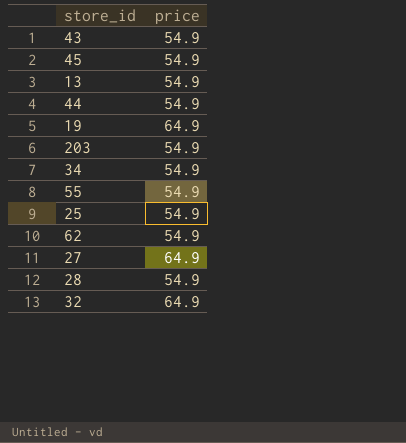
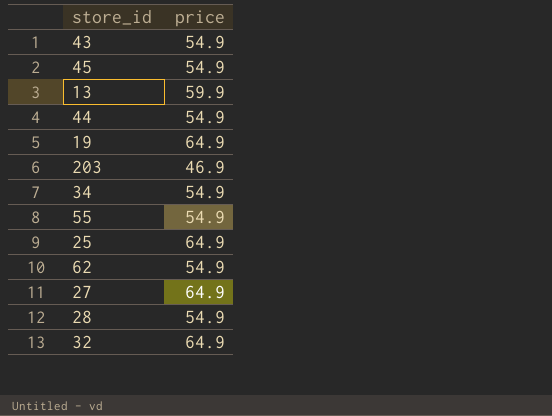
13 | price: 54.9 -> 59.9
203 | price: 54.9 -> 46.9
25 | price: 54.9 -> 64.9

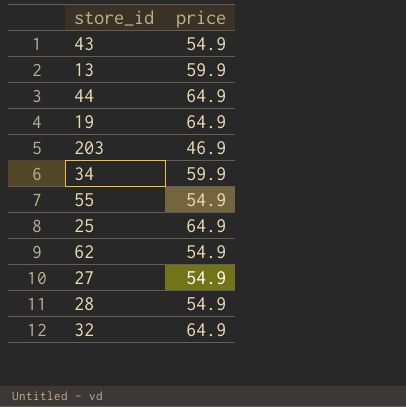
row 45: 54.9 -> none
44 | price: 54.9 -> 64.9
34 | price: 54.9 -> 59.9
27 | price: 64.9 -> 54.9

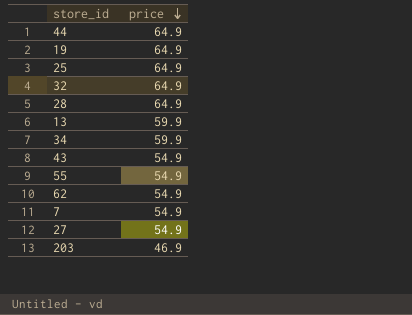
row order: none -> price descending
28 | price: 54.9 -> 64.9
row 7: none -> 54.9

